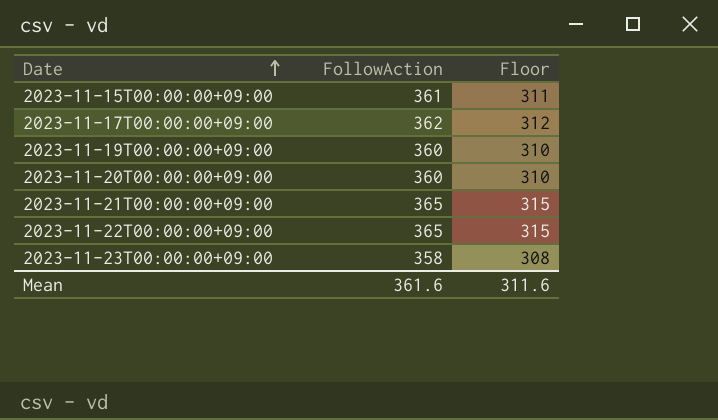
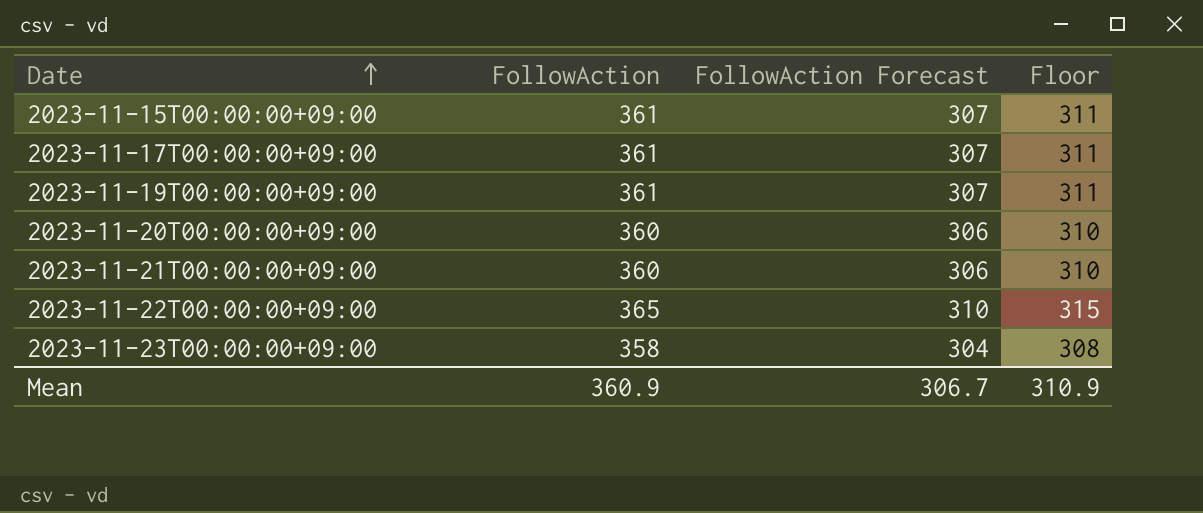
column FollowAction Forecast | formula: none -> [FollowAction] * 0.85
2023-11-17T00:00:00+09:00 | FollowAction: 362 -> 361
2023-11-17T00:00:00+09:00 | Floor: 312 -> 311
2023-11-19T00:00:00+09:00 | FollowAction: 360 -> 361
2023-11-19T00:00:00+09:00 | Floor: 310 -> 311
2023-11-21T00:00:00+09:00 | FollowAction: 365 -> 360
2023-11-21T00:00:00+09:00 | Floor: 315 -> 310
Mean | FollowAction: 361.6 -> 360.9
Mean | Floor: 311.6 -> 310.9

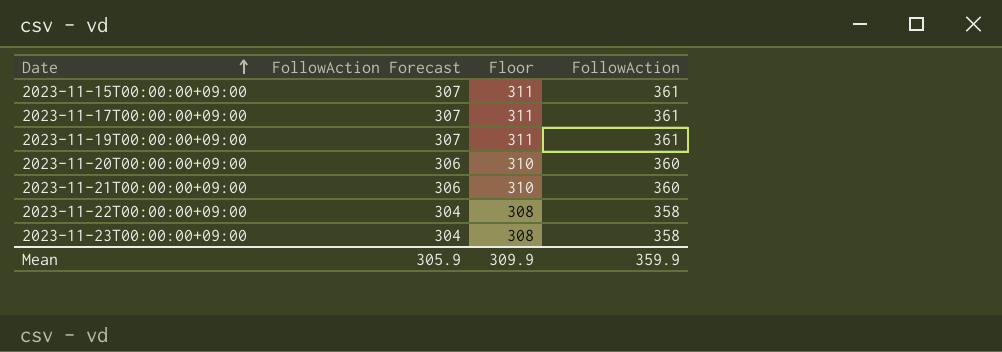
column FollowAction | position: 2 -> 4
2023-11-22T00:00:00+09:00 | FollowAction Forecast: 310 -> 304
2023-11-22T00:00:00+09:00 | Floor: 315 -> 308
2023-11-22T00:00:00+09:00 | FollowAction: 365 -> 358
Mean | FollowAction Forecast: 306.7 -> 305.9
Mean | Floor: 310.9 -> 309.9
Mean | FollowAction: 360.9 -> 359.9

